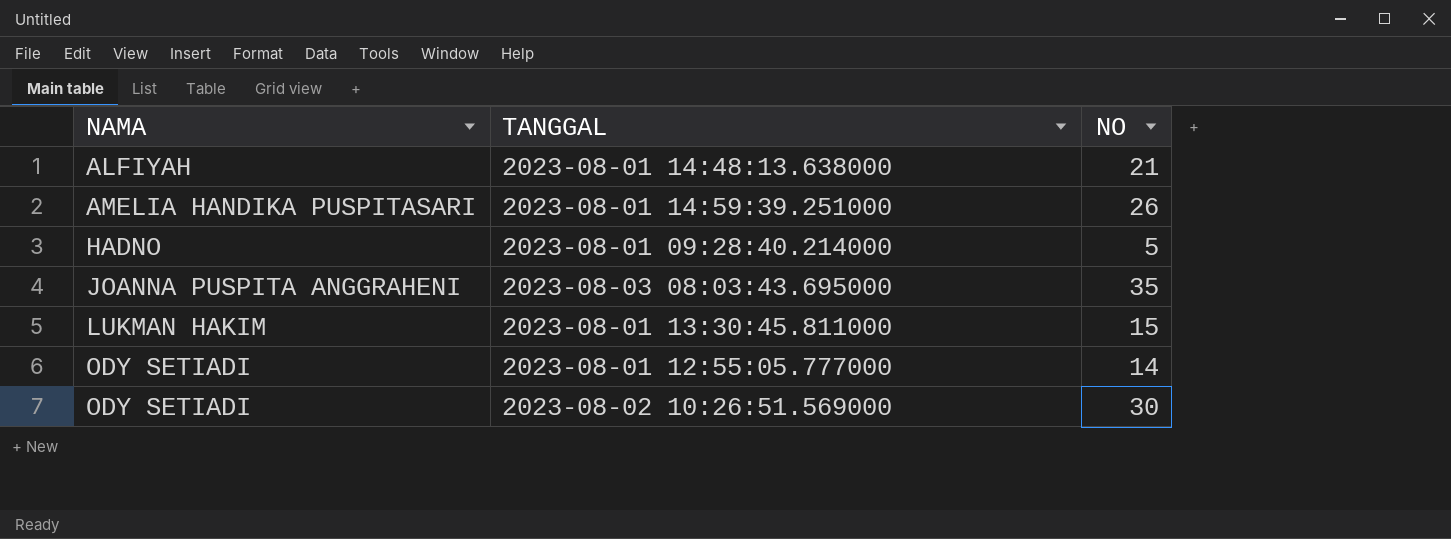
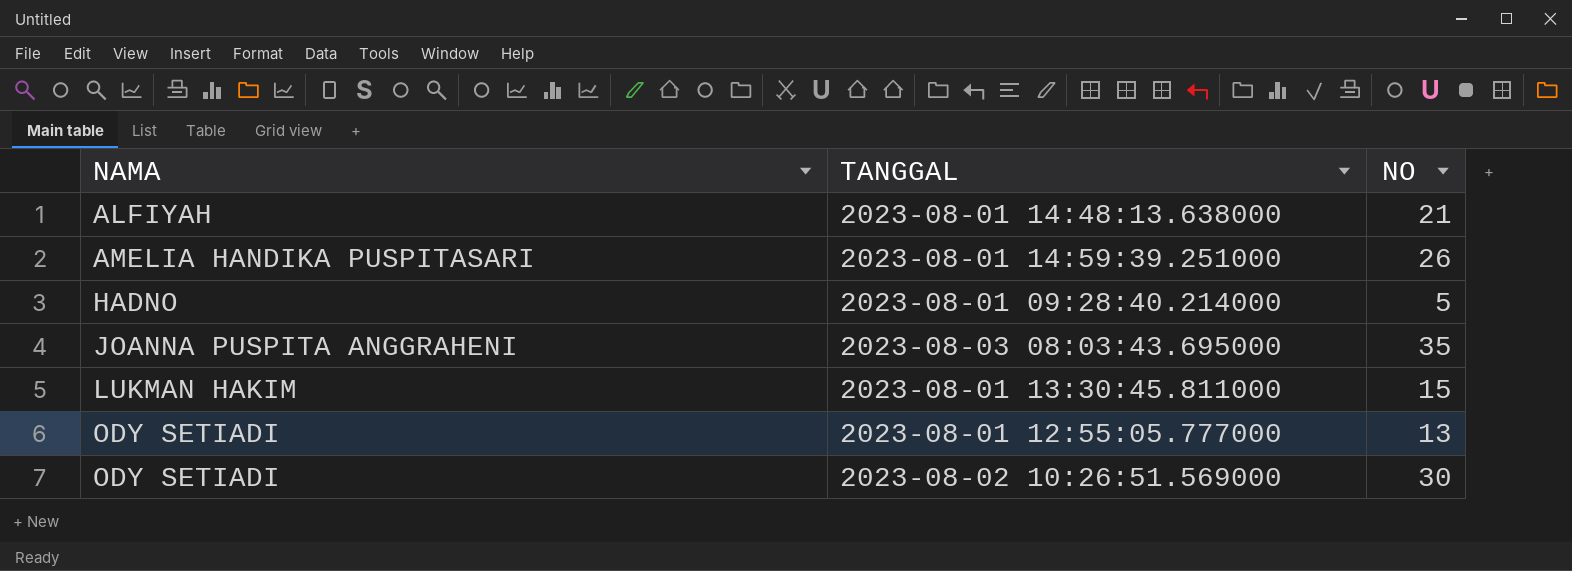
2023-08-01 12:55:05.777000 | NO: 14 -> 13

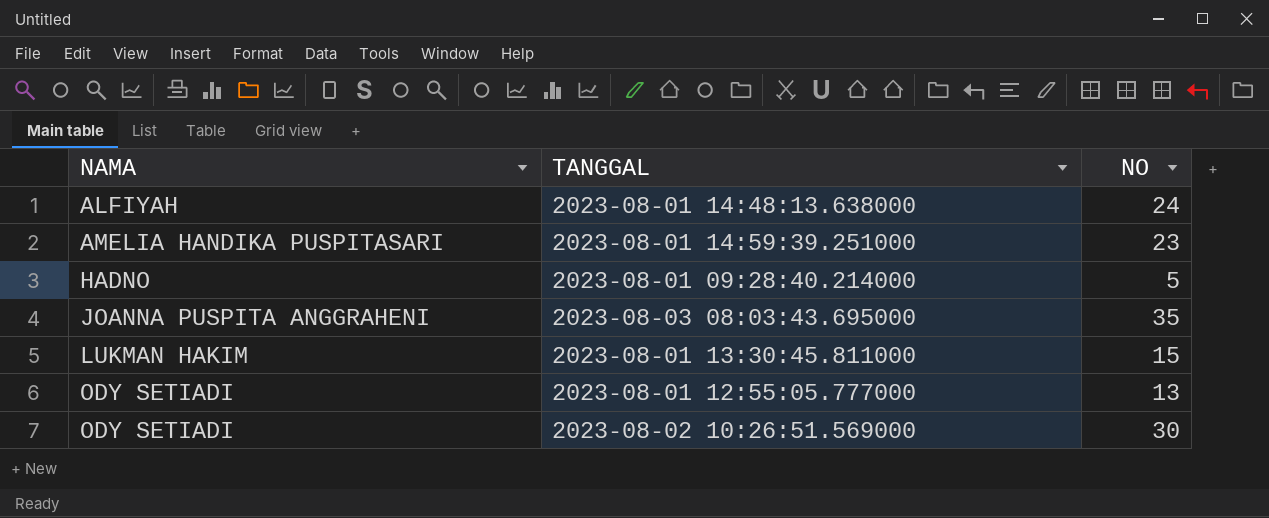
2023-08-01 14:48:13.638000 | NO: 21 -> 24
2023-08-01 14:59:39.251000 | NO: 26 -> 23

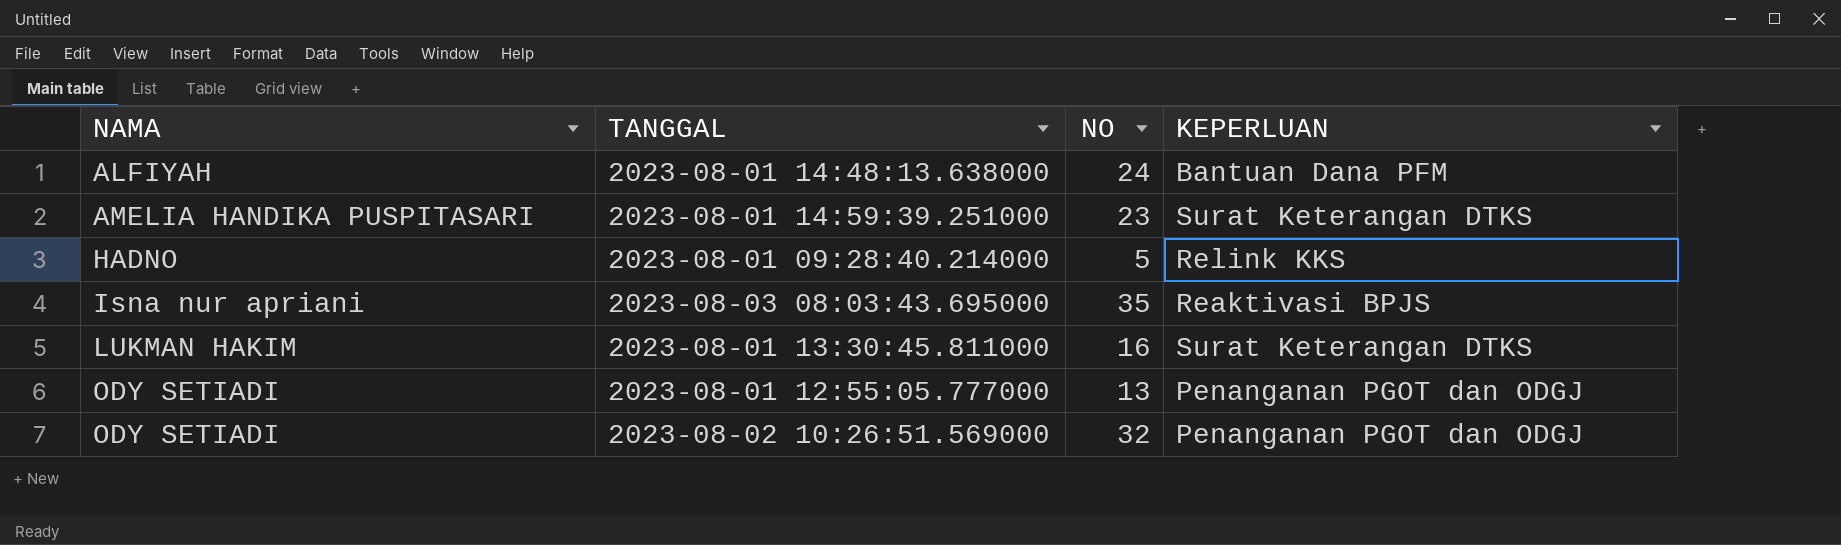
column KEPERLUAN | position: none -> 4
2023-08-03 08:03:43.695000 | NAMA: JOANNA PUSPITA ANGGRAHENI -> Isna nur apriani
2023-08-01 13:30:45.811000 | NO: 15 -> 16
2023-08-02 10:26:51.569000 | NO: 30 -> 32

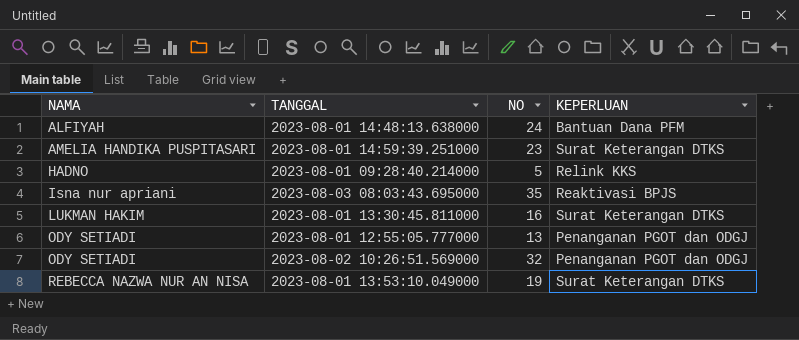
row 2023-08-01 13:53:10.049000: none -> REBECCA NAZWA NUR AN NISA | 19 | Surat Keterangan DTKS

